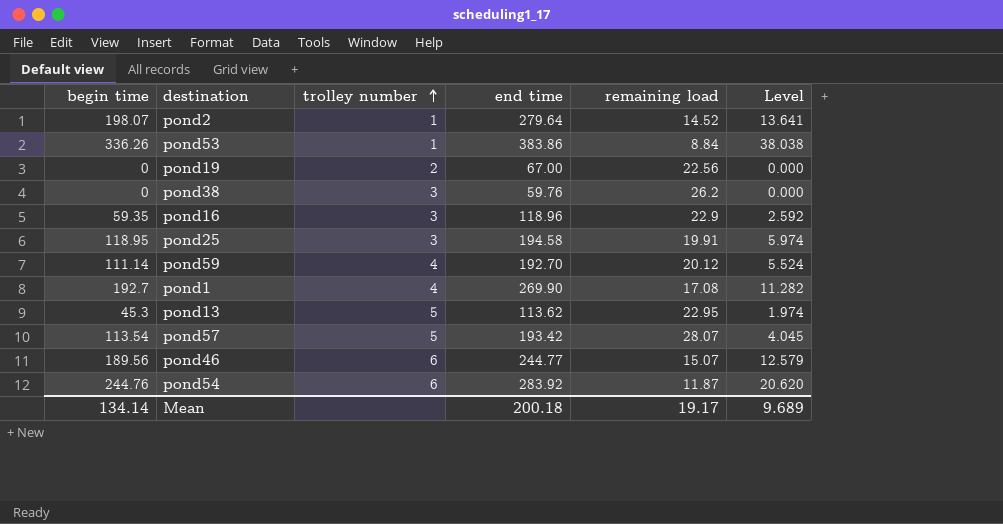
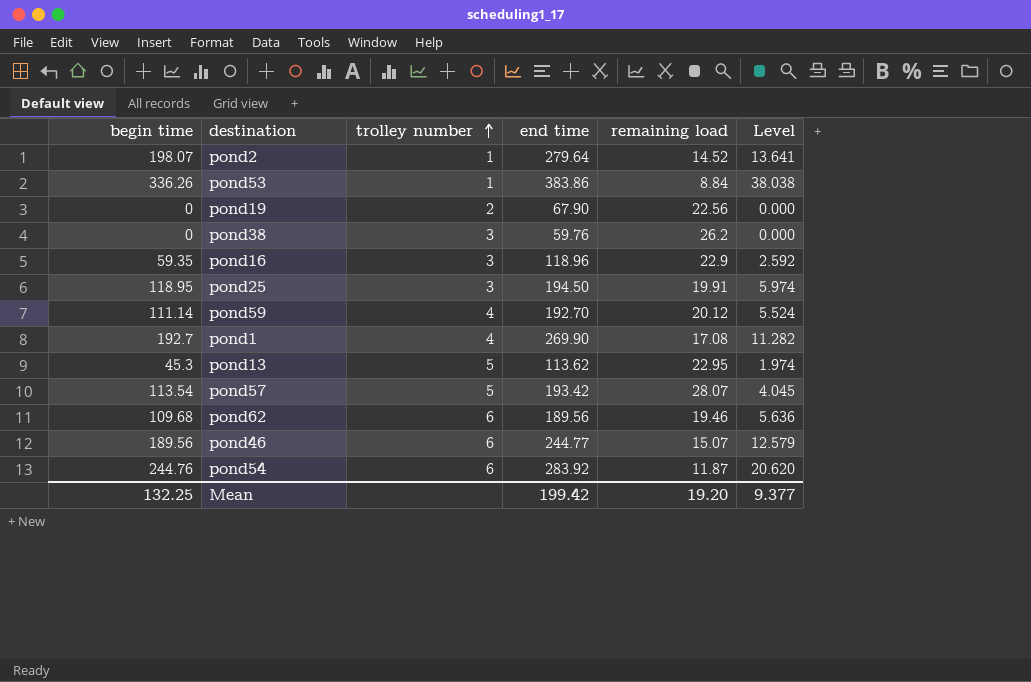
pond19 | end time: 67.00 -> 67.90
pond25 | end time: 194.58 -> 194.50
row pond62: none -> 109.68 | 6 | 189.56 | 19.46 | 5.636
Mean | begin time: 134.14 -> 132.25
Mean | end time: 200.18 -> 199.42
Mean | remaining load: 19.17 -> 19.20
Mean | Level: 9.689 -> 9.377

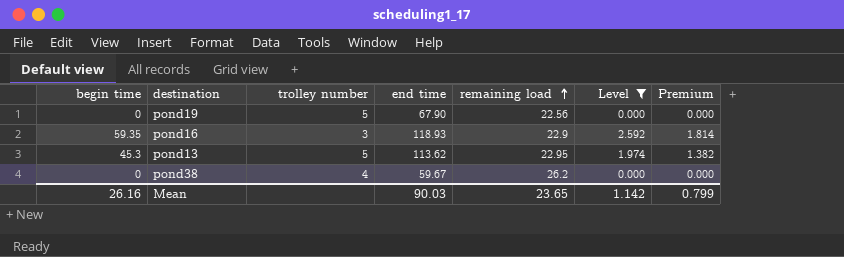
filter: none -> Level <= 2.592
row order: trolley number ascending -> remaining load ascending
column Premium | formula: none -> [Level] * 0.7
pond19 | trolley number: 2 -> 5
pond16 | end time: 118.96 -> 118.93
pond38 | trolley number: 3 -> 4
pond38 | end time: 59.76 -> 59.67
Mean | begin time: 132.25 -> 26.16
Mean | end time: 199.42 -> 90.03
Mean | remaining load: 19.20 -> 23.65
Mean | Level: 9.377 -> 1.142

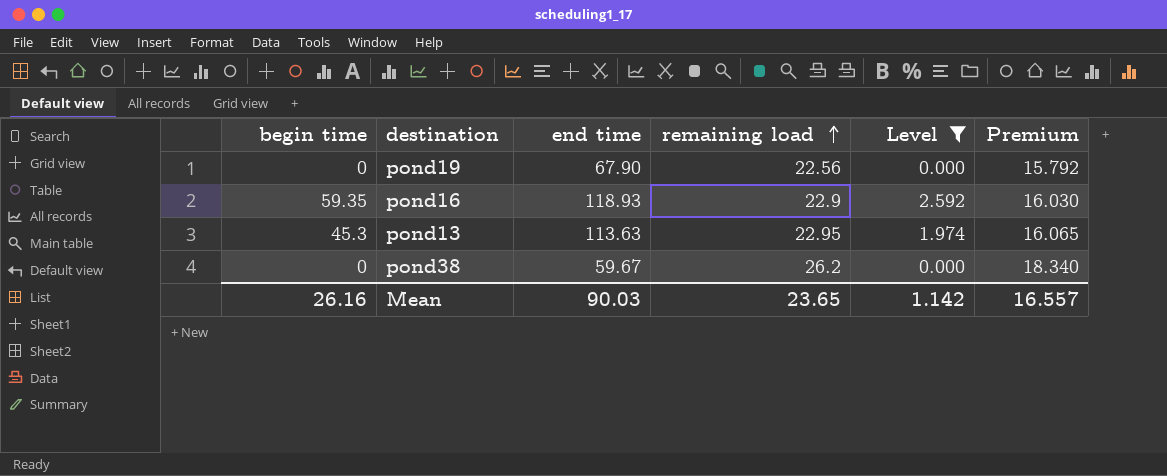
column trolley number | position: 3 -> none
column Premium | formula: [Level] * 0.7 -> [remaining load] * 0.7
pond13 | end time: 113.62 -> 113.63
Mean | Premium: 0.799 -> 16.557

